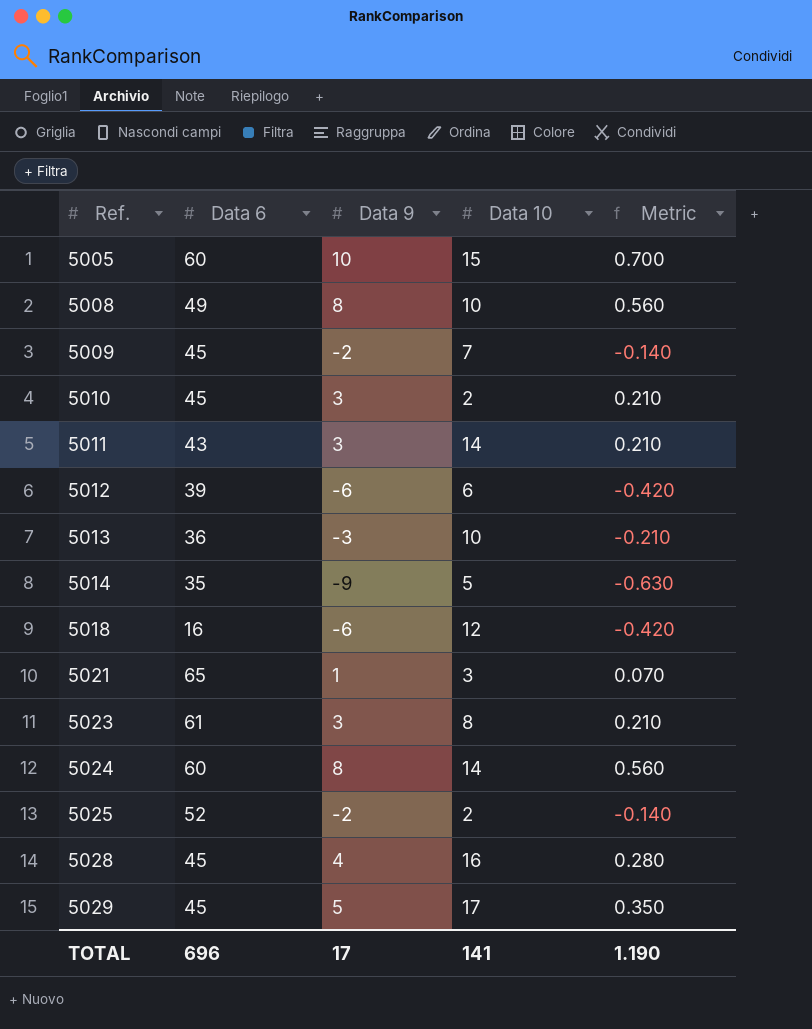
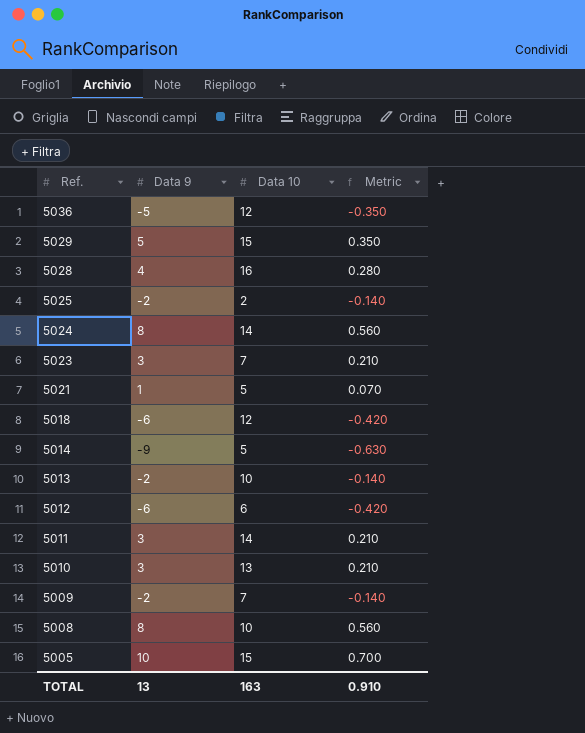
row order: Ref. ascending -> Ref. descending
column Data 6 | position: 2 -> none
row 5036: none -> -5 | 12 | -0.350
5029 | Data 10: 17 -> 15
5023 | Data 10: 8 -> 7
5021 | Data 10: 3 -> 5
5013 | Data 9: -3 -> -2
5013 | Metric: -0.210 -> -0.140
5010 | Data 10: 2 -> 13
TOTAL | Data 9: 17 -> 13
TOTAL | Data 10: 141 -> 163
TOTAL | Metric: 1.190 -> 0.910

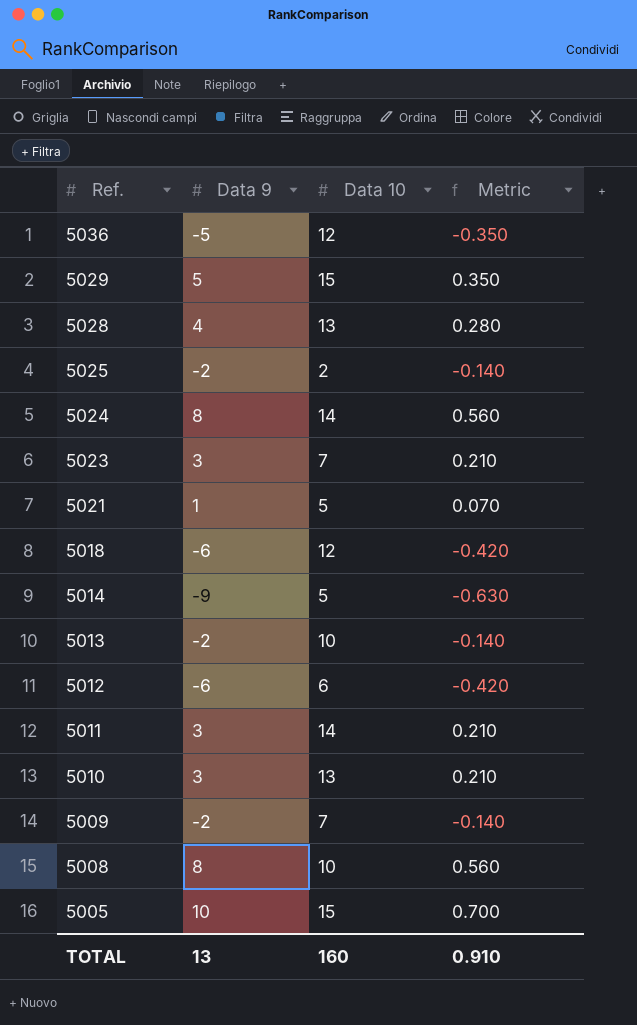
5028 | Data 10: 16 -> 13
TOTAL | Data 10: 163 -> 160

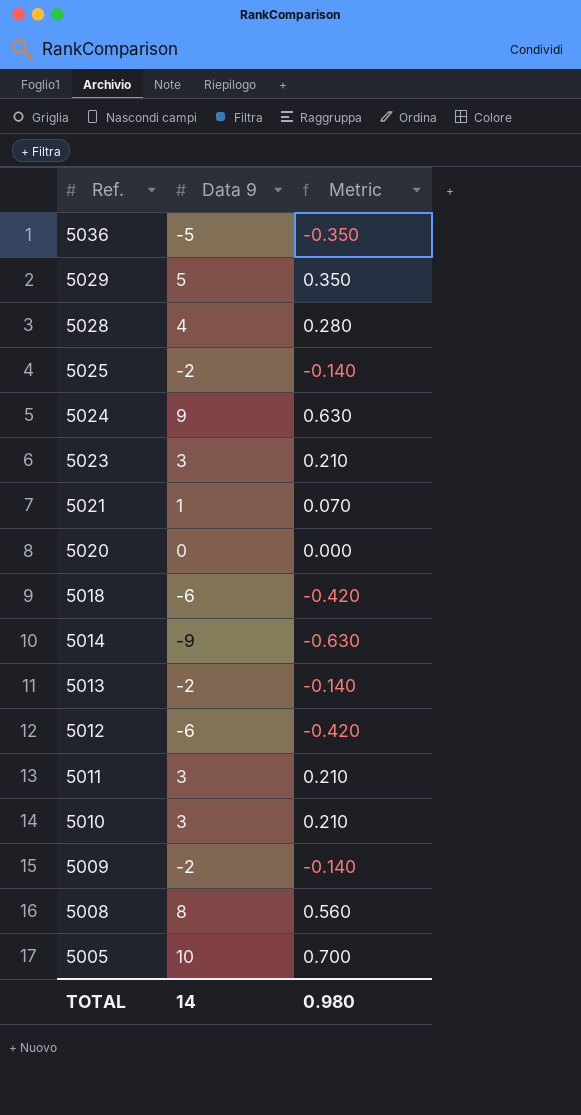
column Data 10 | position: 3 -> none
5024 | Data 9: 8 -> 9
5024 | Metric: 0.560 -> 0.630
row 5020: none -> 0 | 0.000
TOTAL | Data 9: 13 -> 14
TOTAL | Metric: 0.910 -> 0.980

